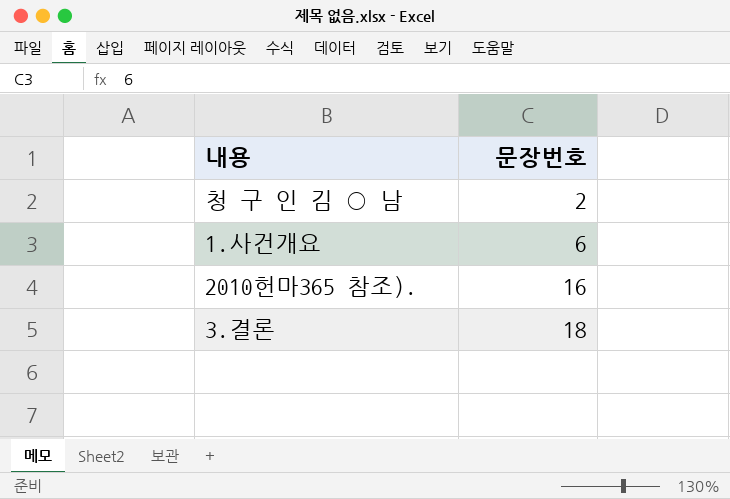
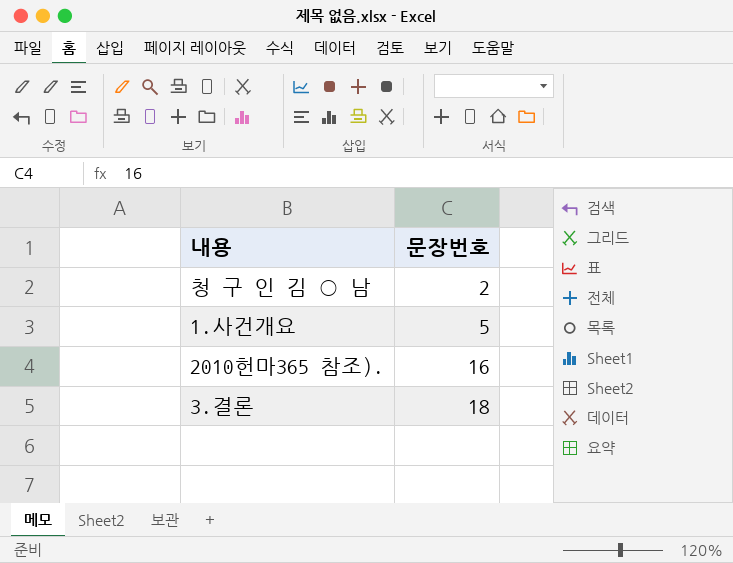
1.사건개요 | 문장번호: 6 -> 5

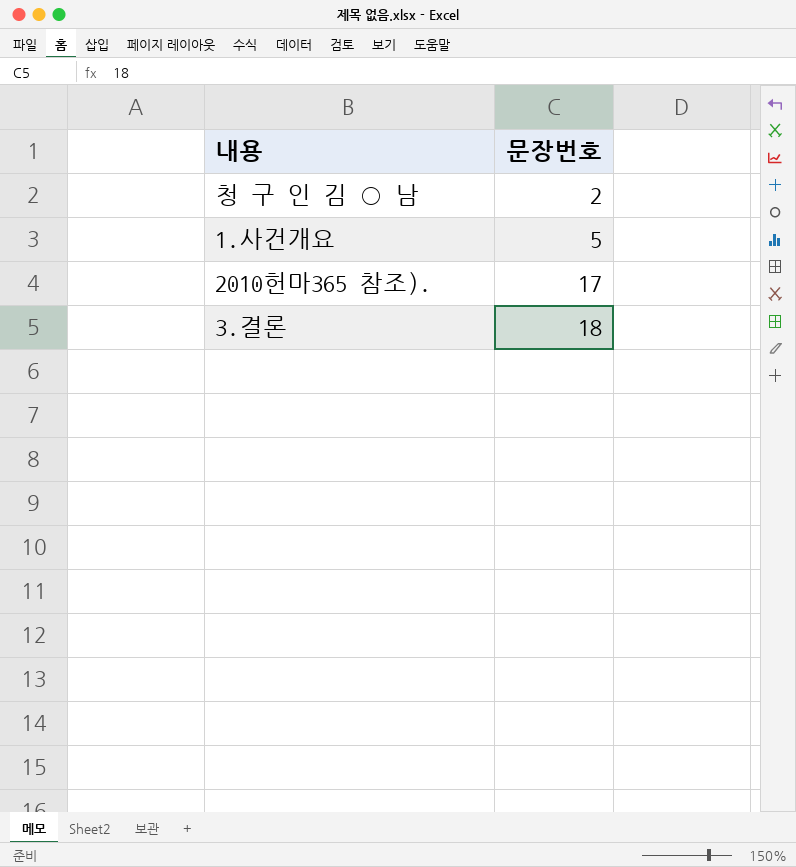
2010헌마365 참조). | 문장번호: 16 -> 17

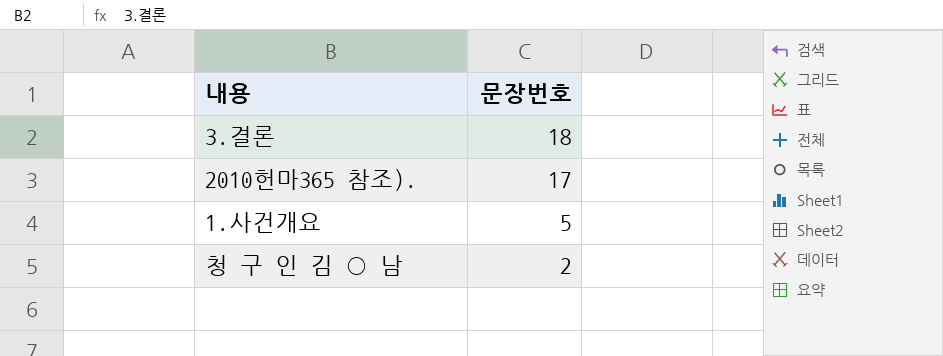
row order: 문장번호 ascending -> 문장번호 descending

